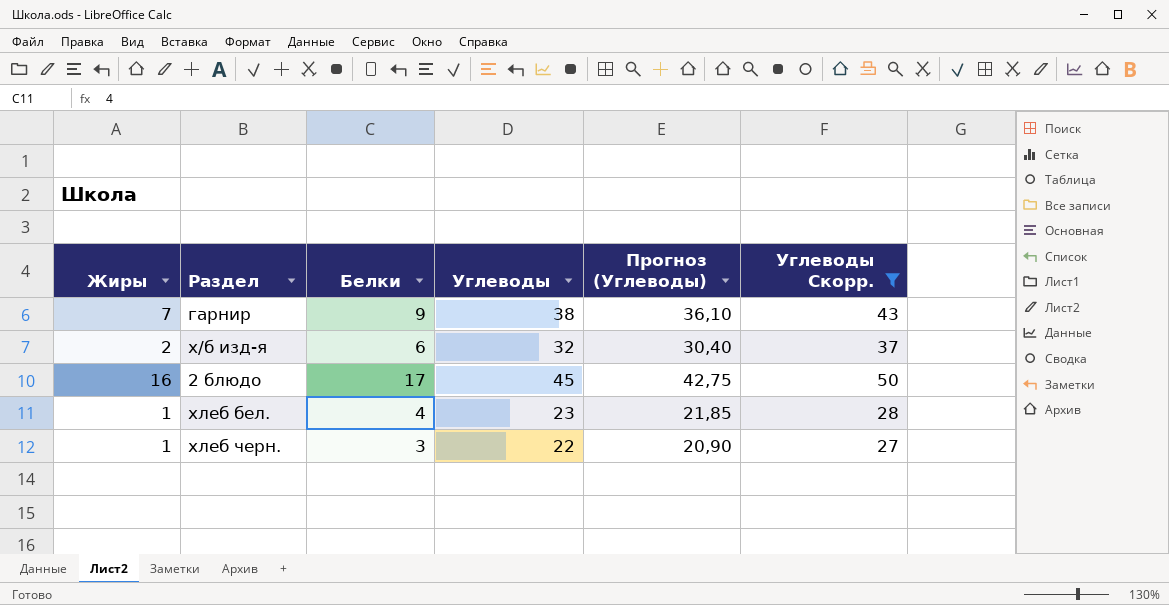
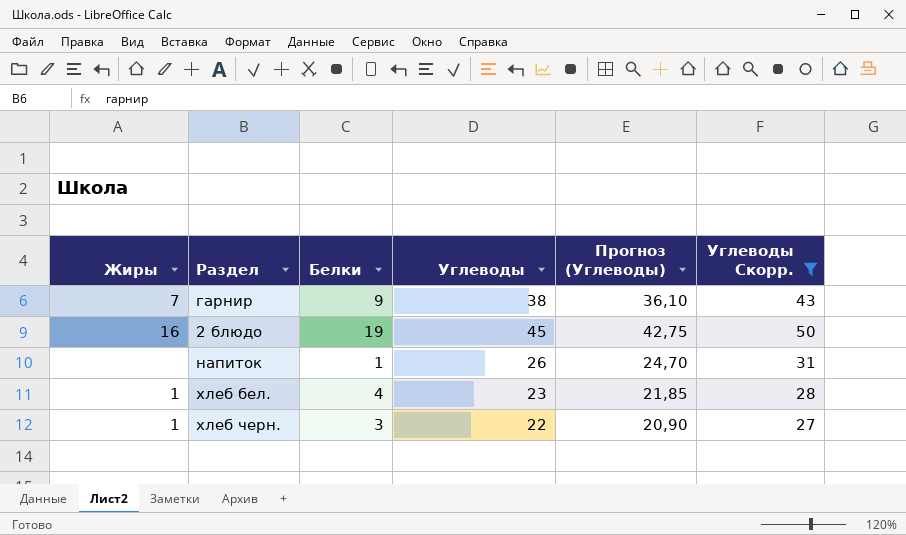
row х/б изд-я: 2 | 6 | 32 | 30,40 | 37 -> none
2 блюдо | Белки: 17 -> 19
row напиток: none -> none | 1 | 26 | 24,70 | 31

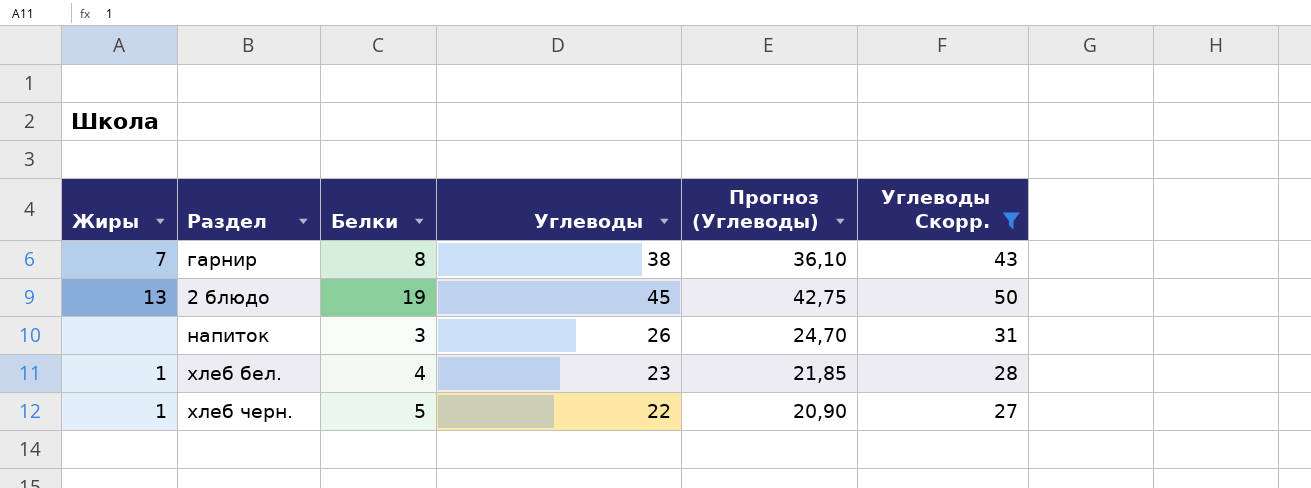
гарнир | Белки: 9 -> 8
2 блюдо | Жиры: 16 -> 13
напиток | Белки: 1 -> 3
хлеб черн. | Белки: 3 -> 5

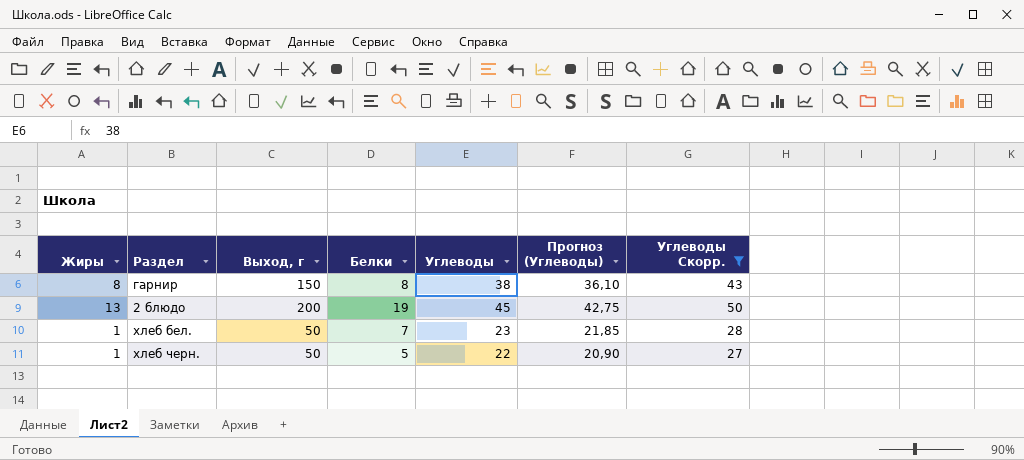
column Выход, г | position: none -> 3
row напиток: none | 3 | 26 | 24,70 | 31 -> none
гарнир | Жиры: 7 -> 8
хлеб бел. | Белки: 4 -> 7

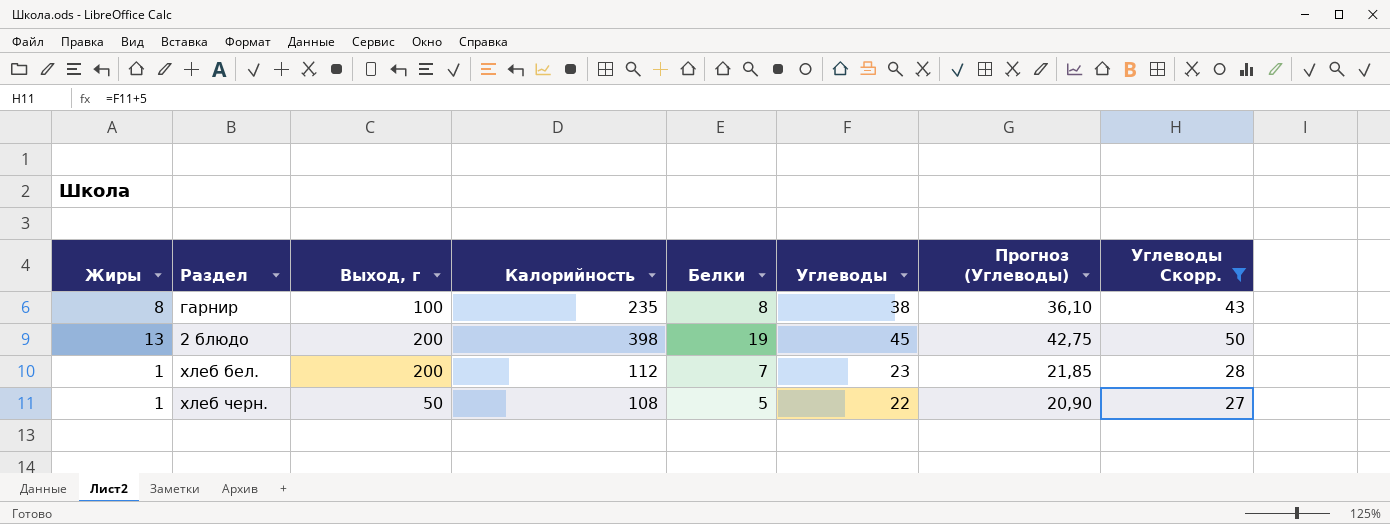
column Калорийность | position: none -> 4
гарнир | Выход, г: 150 -> 100
хлеб бел. | Выход, г: 50 -> 200

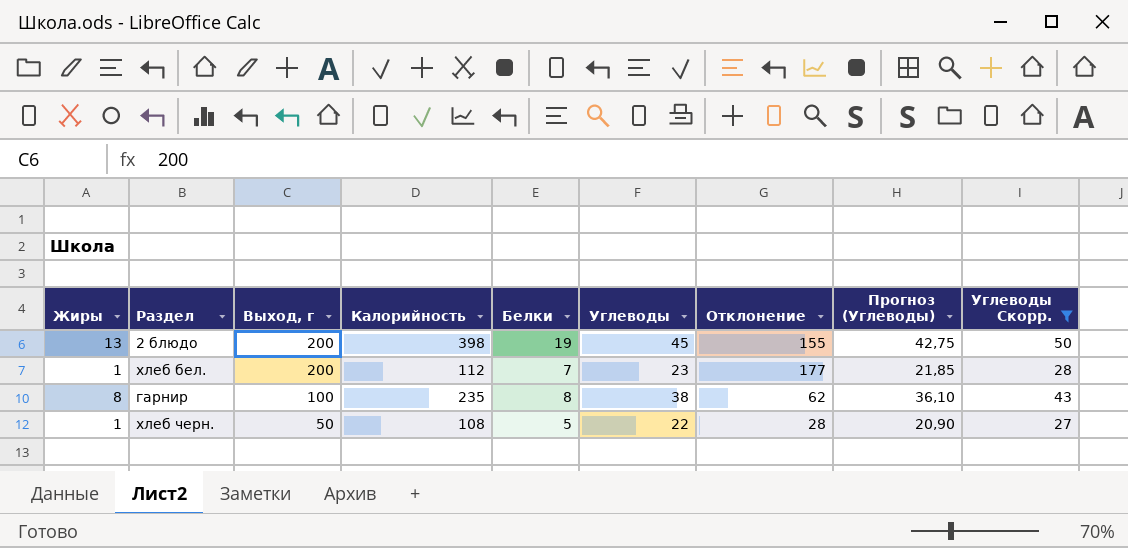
row order: none -> Выход, г descending
column Отклонение | formula: none -> [Выход, г] - [Углеводы]

